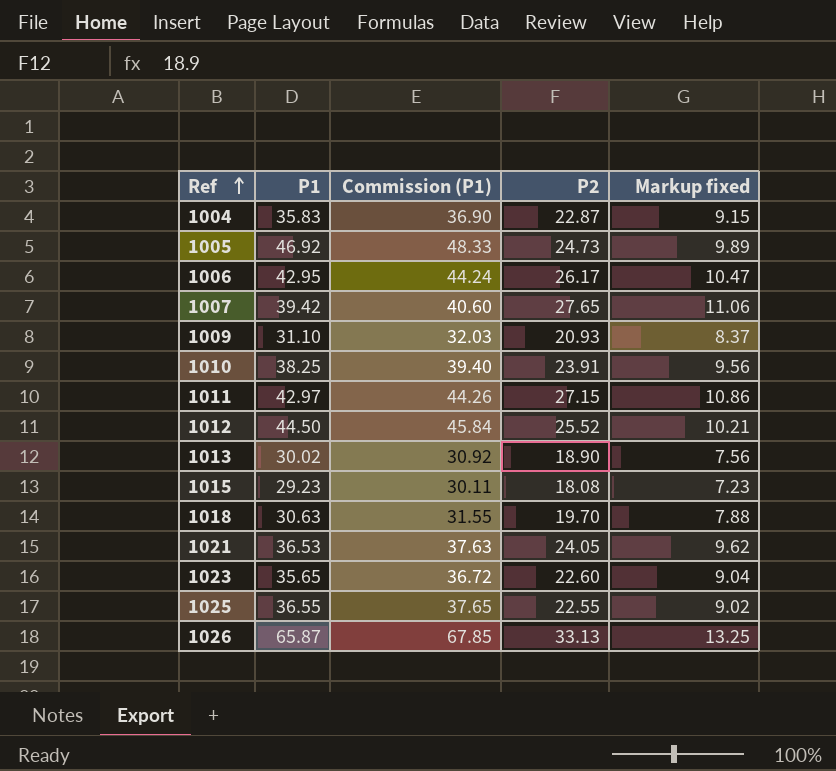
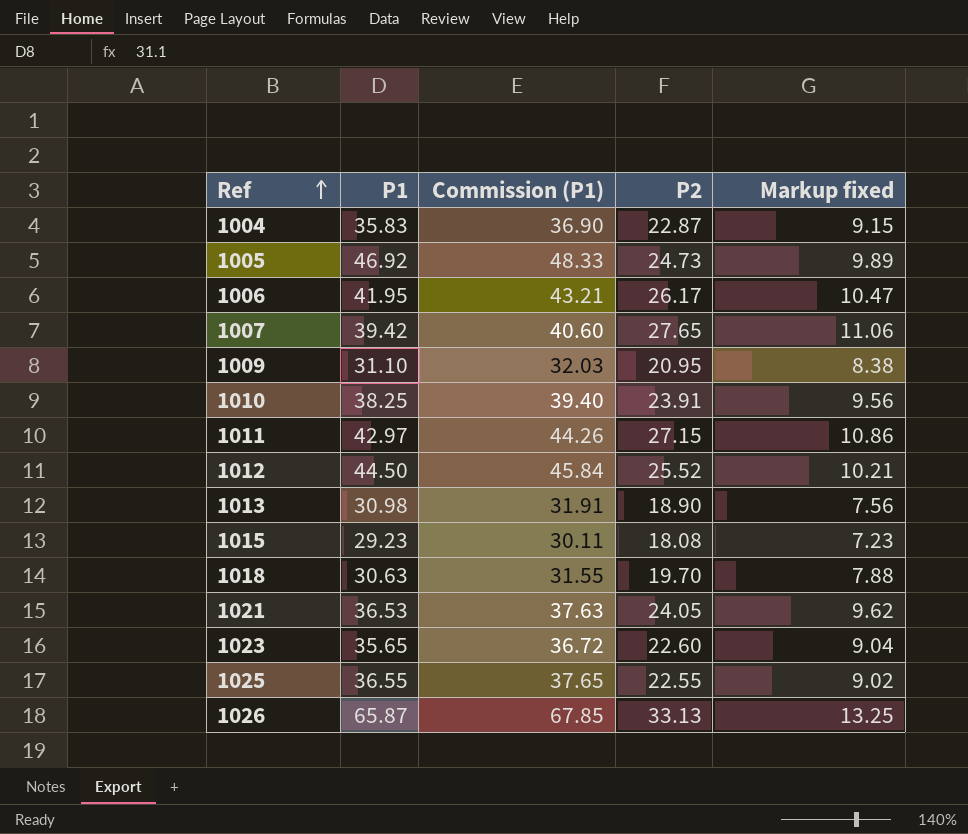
1006 | P1: 42.95 -> 41.95
1006 | Commission (P1): 44.24 -> 43.21
1009 | P2: 20.93 -> 20.95
1009 | Markup fixed: 8.37 -> 8.38
1013 | P1: 30.02 -> 30.98
1013 | Commission (P1): 30.92 -> 31.91

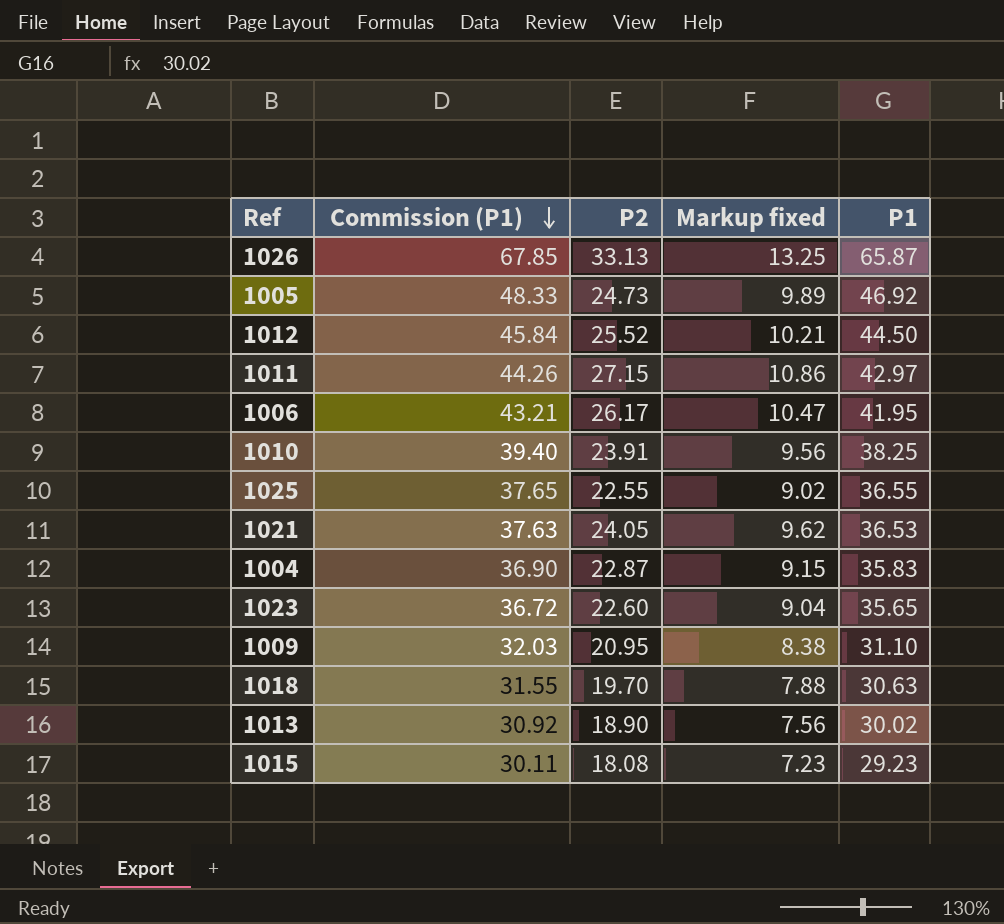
row order: Ref ascending -> Commission (P1) descending
column P1 | position: 2 -> 5
row 1007: 39.42 | 40.60 | 27.65 | 11.06 -> none
1013 | Commission (P1): 31.91 -> 30.92
1013 | P1: 30.98 -> 30.02

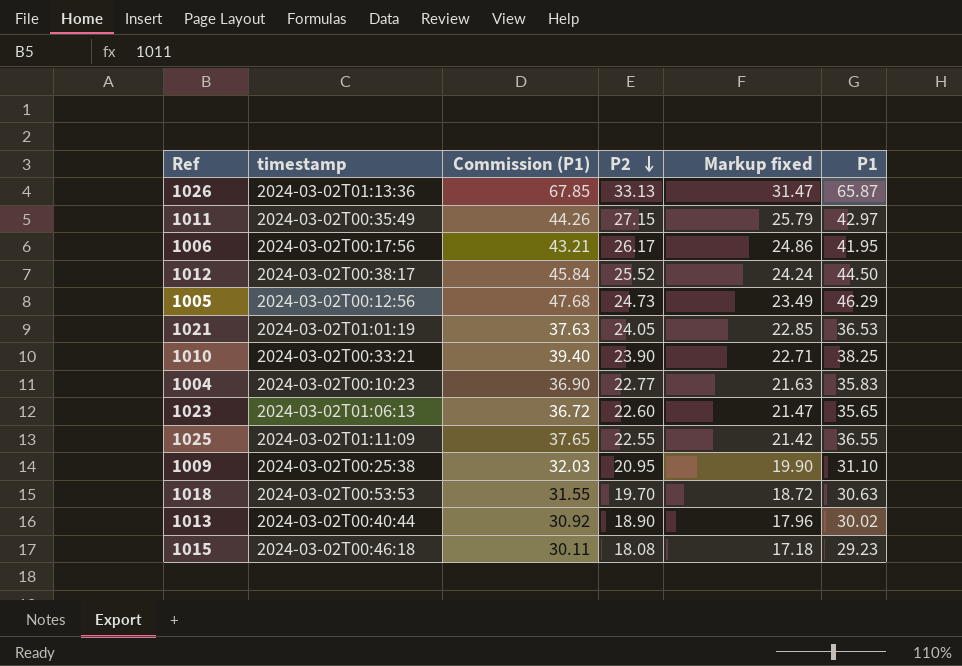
row order: Commission (P1) descending -> P2 descending
column timestamp | position: none -> 2
column Markup fixed | formula: [P2] * 0.4 -> [P2] * 0.95
1005 | Commission (P1): 48.33 -> 47.68
1005 | P1: 46.92 -> 46.29
1010 | P2: 23.91 -> 23.90
1004 | P2: 22.87 -> 22.77

